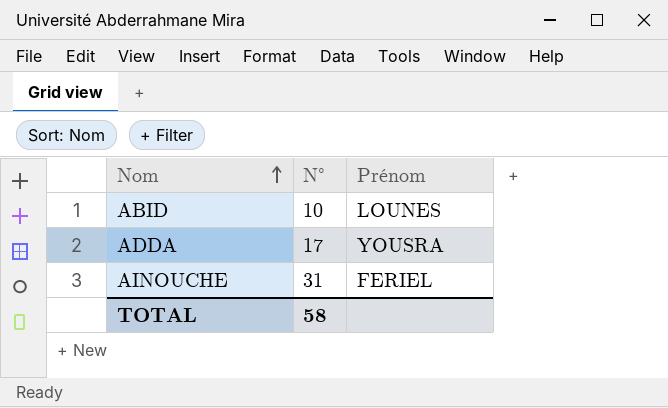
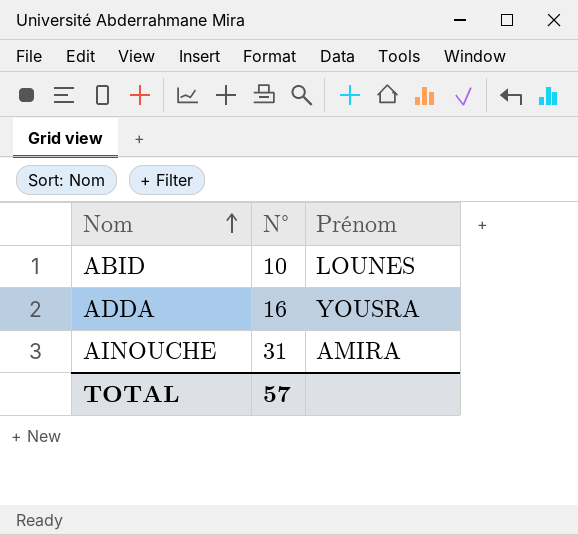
ADDA | N°: 17 -> 16
AINOUCHE | Prénom: FERIEL -> AMIRA
TOTAL | N°: 58 -> 57

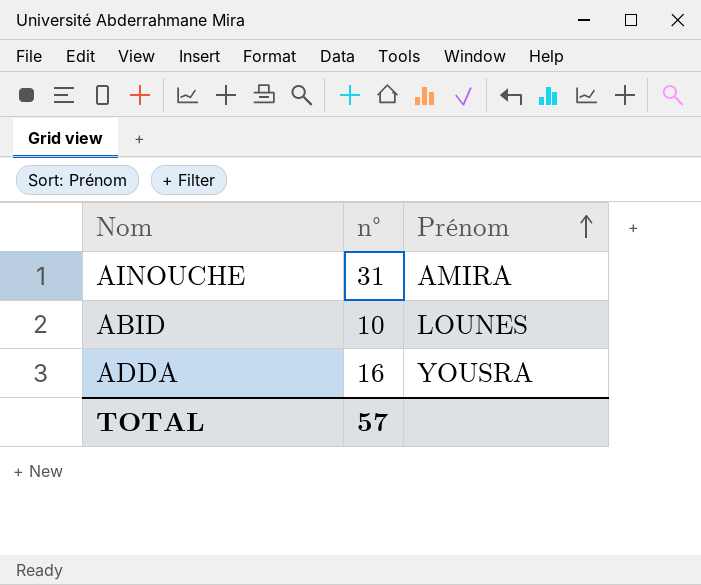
row order: Nom ascending -> Prénom ascending
column name: N° -> n°

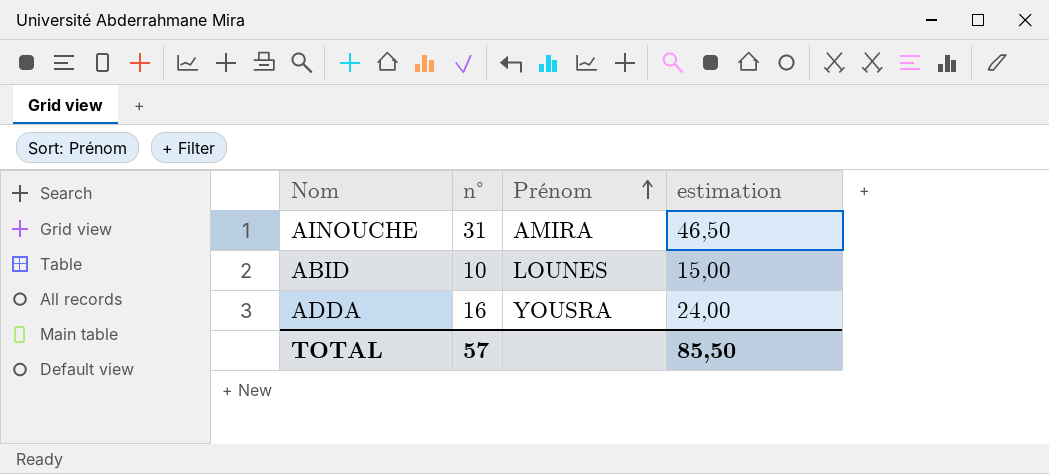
column estimation | formula: none -> [n°] * 1,5

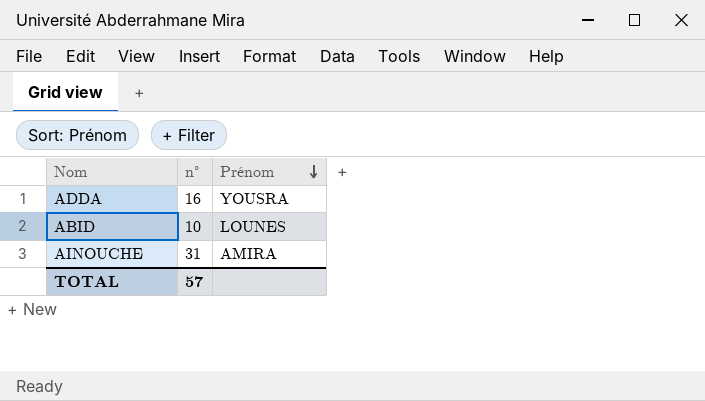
row order: Prénom ascending -> Prénom descending
column estimation | formula: [n°] * 1,5 -> none

